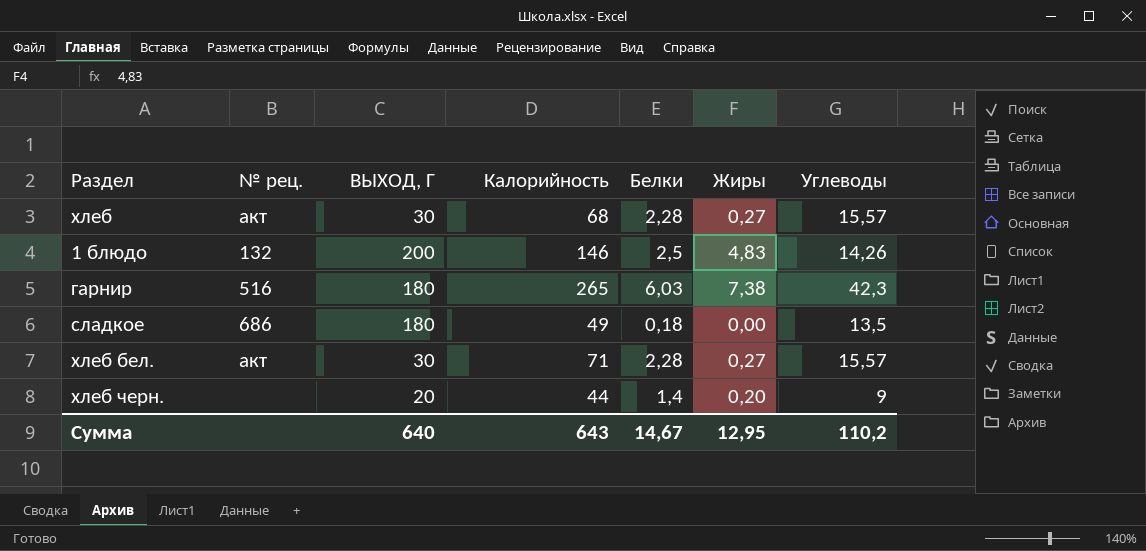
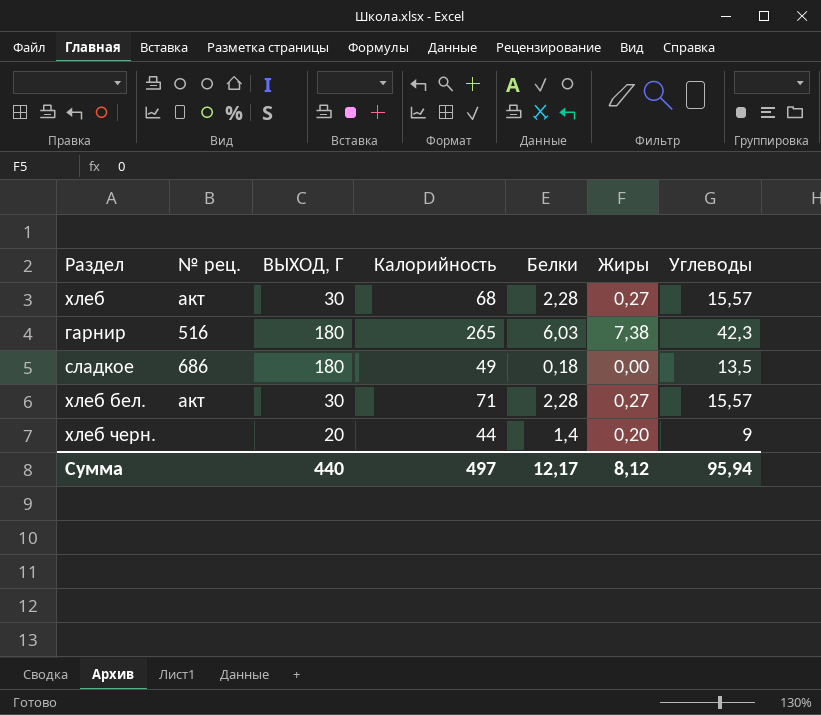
row 1 блюдо: 132 | 200 | 146 | 2,5 | 4,83 | 14,26 -> none
Сумма | ВЫХОД, Г: 640 -> 440
Сумма | Калорийность: 643 -> 497
Сумма | Белки: 14,67 -> 12,17
Сумма | Жиры: 12,95 -> 8,12
Сумма | Углеводы: 110,2 -> 95,94

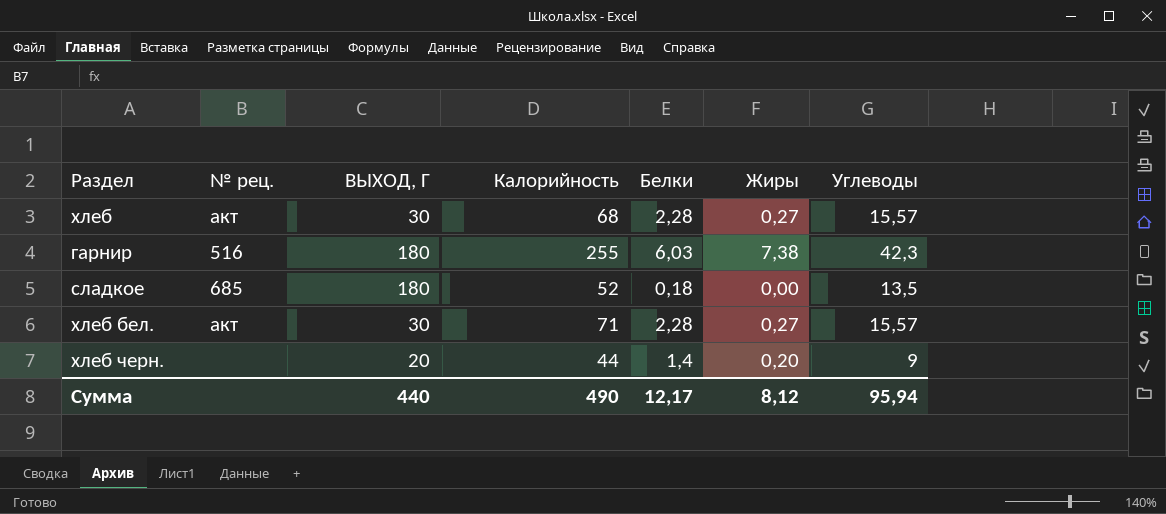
гарнир | Калорийность: 265 -> 255
сладкое | № рец.: 686 -> 685
сладкое | Калорийность: 49 -> 52
Сумма | Калорийность: 497 -> 490

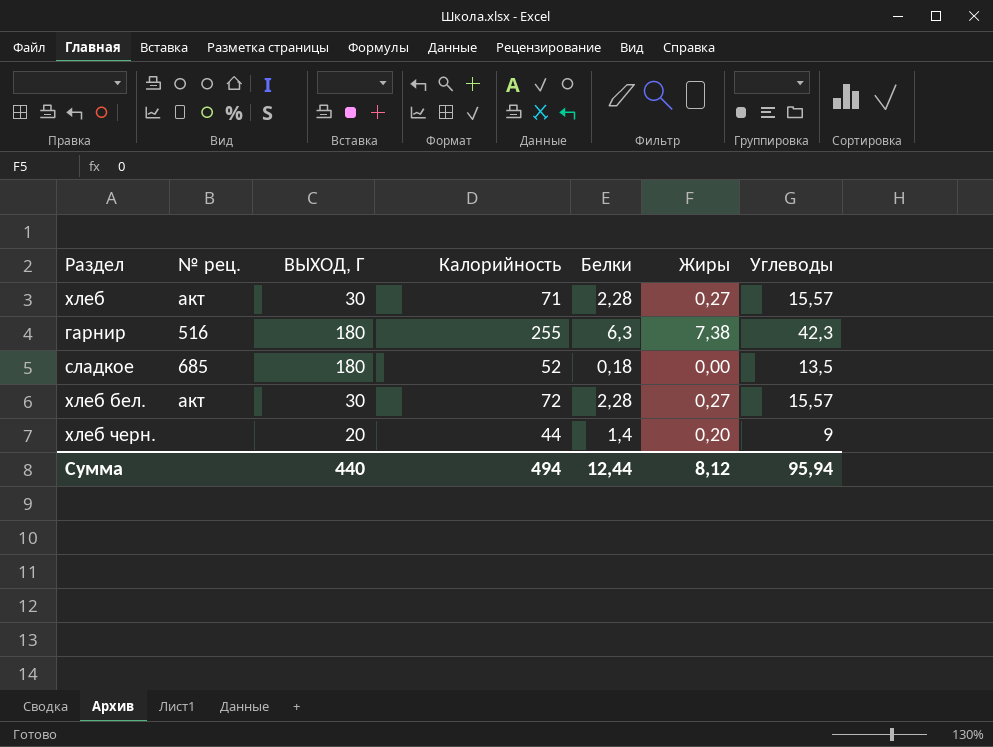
хлеб | Калорийность: 68 -> 71
гарнир | Белки: 6,03 -> 6,3
хлеб бел. | Калорийность: 71 -> 72
Сумма | Калорийность: 490 -> 494
Сумма | Белки: 12,17 -> 12,44

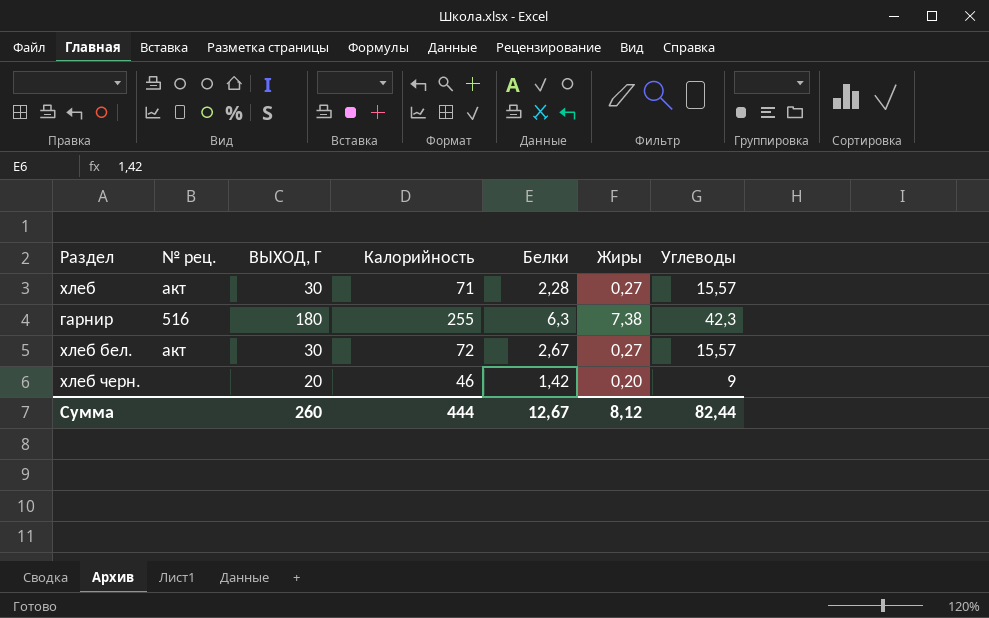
row сладкое: 685 | 180 | 52 | 0,18 | 0,00 | 13,5 -> none
хлеб бел. | Белки: 2,28 -> 2,67
хлеб черн. | Калорийность: 44 -> 46
хлеб черн. | Белки: 1,4 -> 1,42
Сумма | ВЫХОД, Г: 440 -> 260
Сумма | Калорийность: 494 -> 444
Сумма | Белки: 12,44 -> 12,67
Сумма | Углеводы: 95,94 -> 82,44

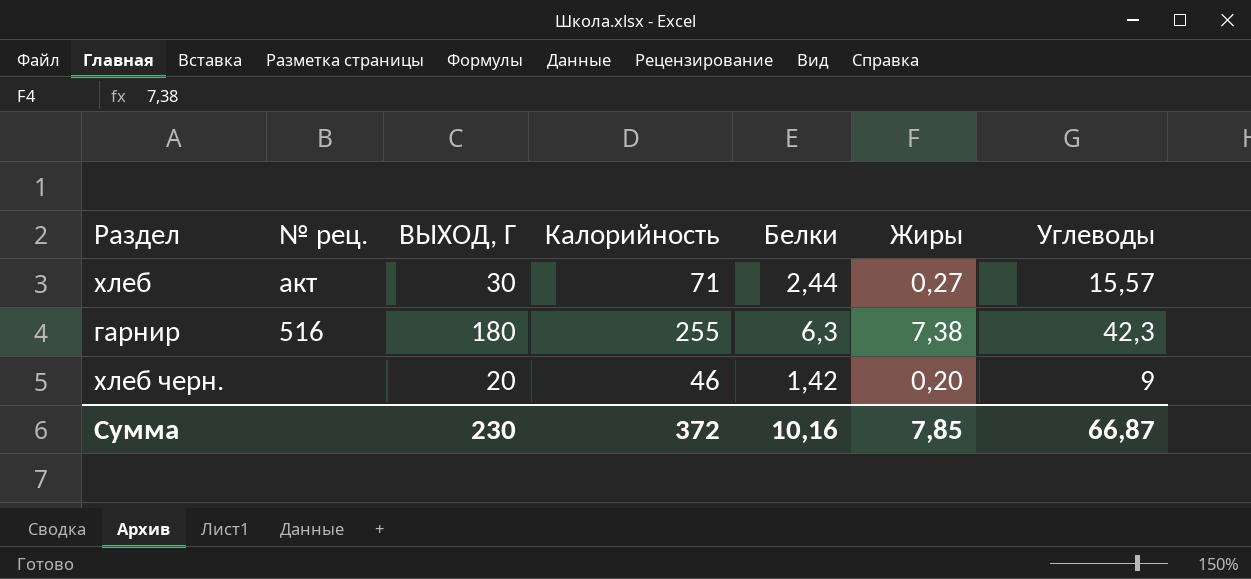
row хлеб бел.: акт | 30 | 72 | 2,67 | 0,27 | 15,57 -> none
хлеб | Белки: 2,28 -> 2,44
Сумма | ВЫХОД, Г: 260 -> 230
Сумма | Калорийность: 444 -> 372
Сумма | Белки: 12,67 -> 10,16
Сумма | Жиры: 8,12 -> 7,85
Сумма | Углеводы: 82,44 -> 66,87

